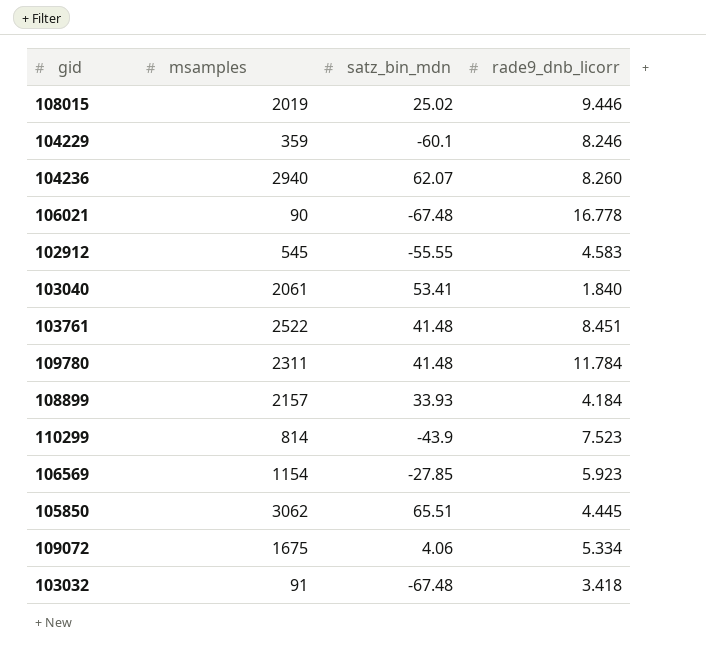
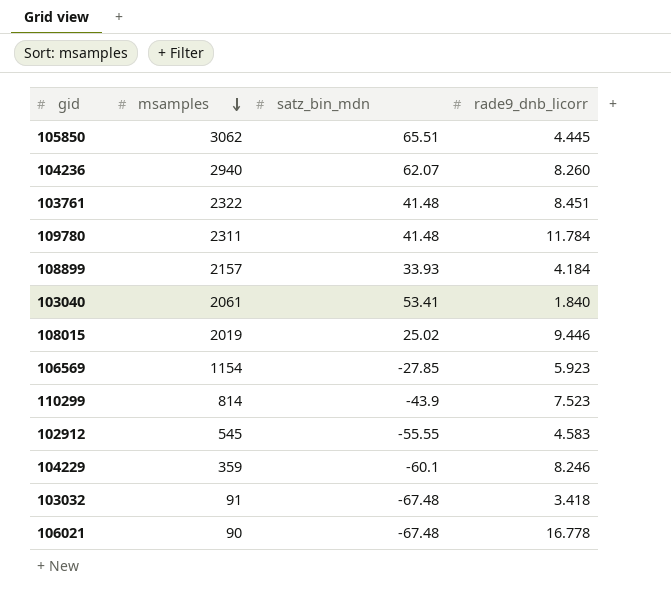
row order: none -> msamples descending
row 109072: 1675 | 4.06 | 5.334 -> none
103761 | msamples: 2522 -> 2322

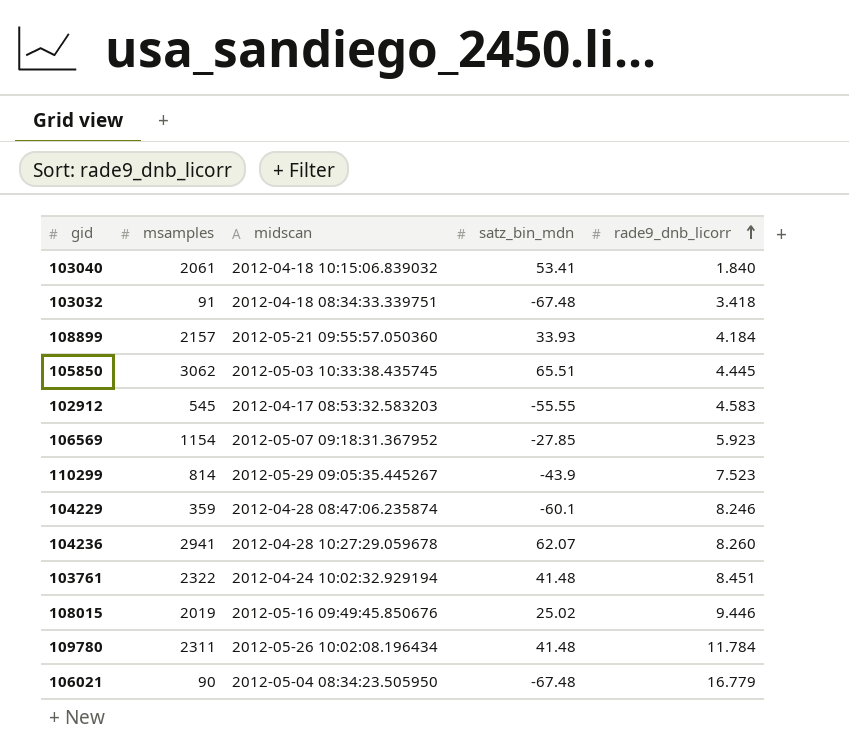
row order: msamples descending -> rade9_dnb_licorr ascending
column midscan | position: none -> 3
104236 | msamples: 2940 -> 2941
106021 | rade9_dnb_licorr: 16.778 -> 16.779

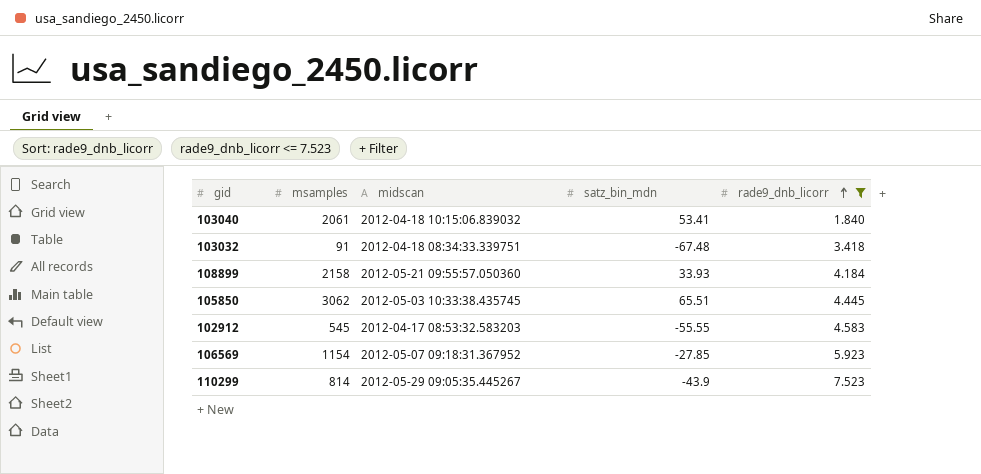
filter: none -> rade9_dnb_licorr <= 7.523
108899 | msamples: 2157 -> 2158

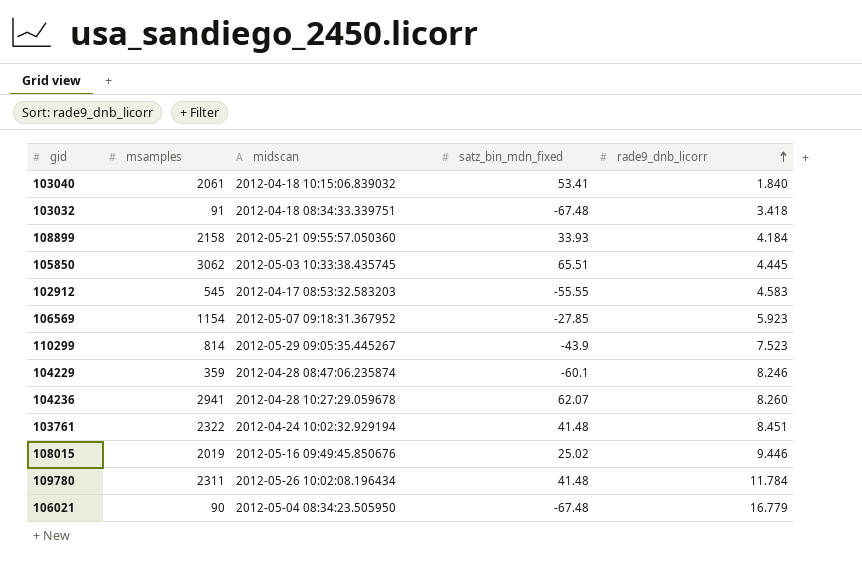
filter: rade9_dnb_licorr <= 7.523 -> none
column name: satz_bin_mdn -> satz_bin_mdn_fixed

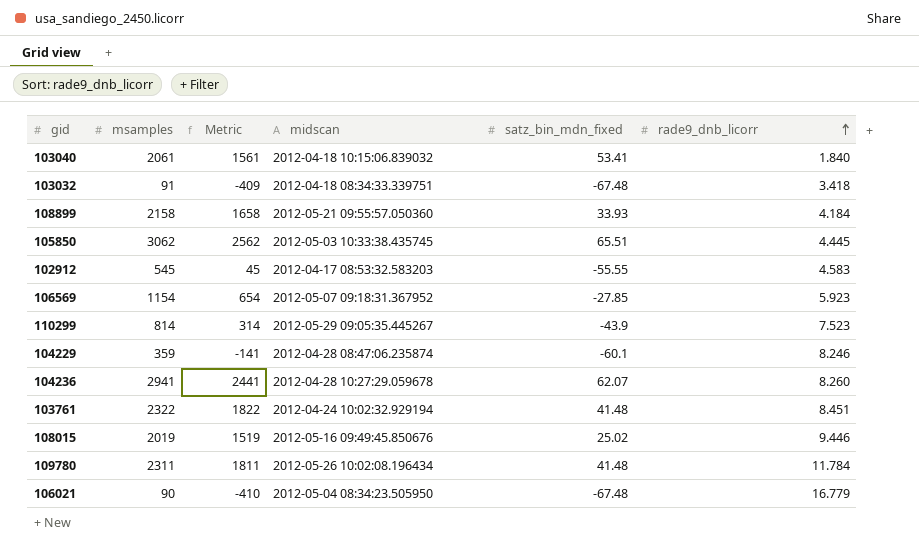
column Metric | formula: none -> [msamples] - 500

